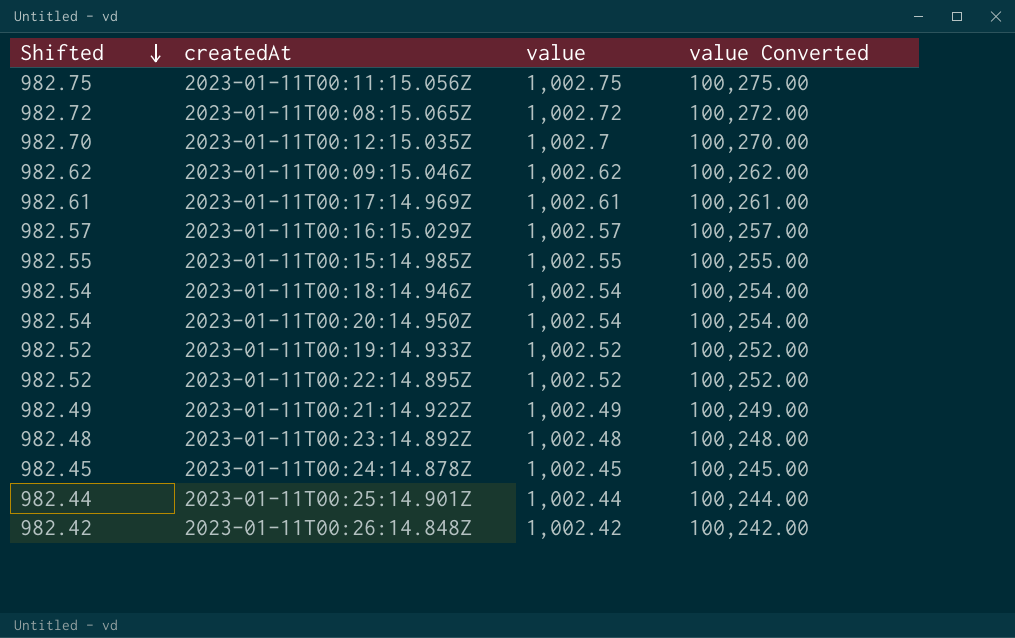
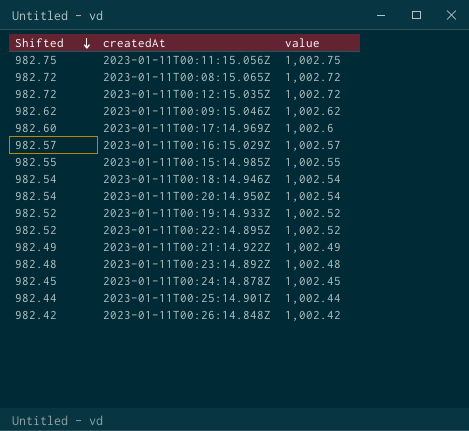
column value Converted | formula: [value] * 100 -> none
2023-01-11T00:12:15.035Z | Shifted: 982.70 -> 982.72
2023-01-11T00:12:15.035Z | value: 1,002.7 -> 1,002.72
2023-01-11T00:17:14.969Z | Shifted: 982.61 -> 982.60
2023-01-11T00:17:14.969Z | value: 1,002.61 -> 1,002.6

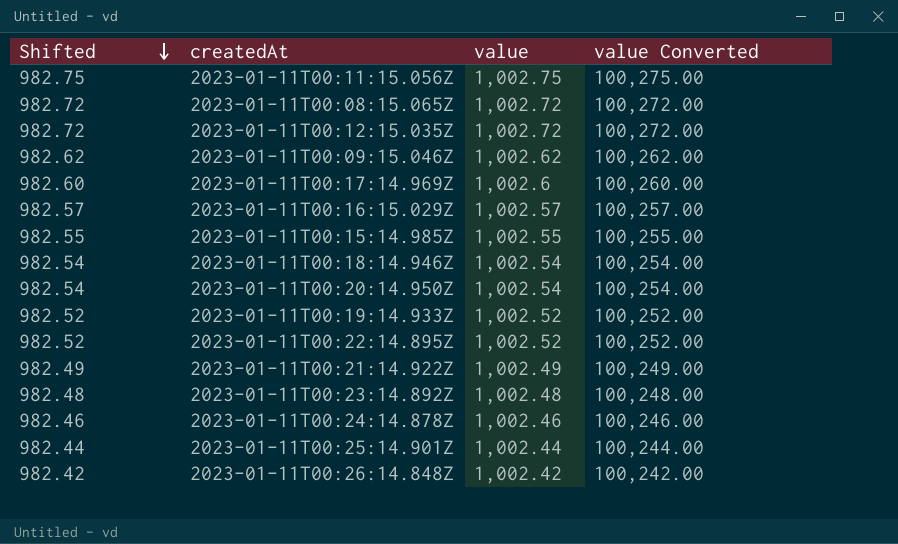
column value Converted | formula: none -> [value] * 100
2023-01-11T00:24:14.878Z | Shifted: 982.45 -> 982.46
2023-01-11T00:24:14.878Z | value: 1,002.45 -> 1,002.46

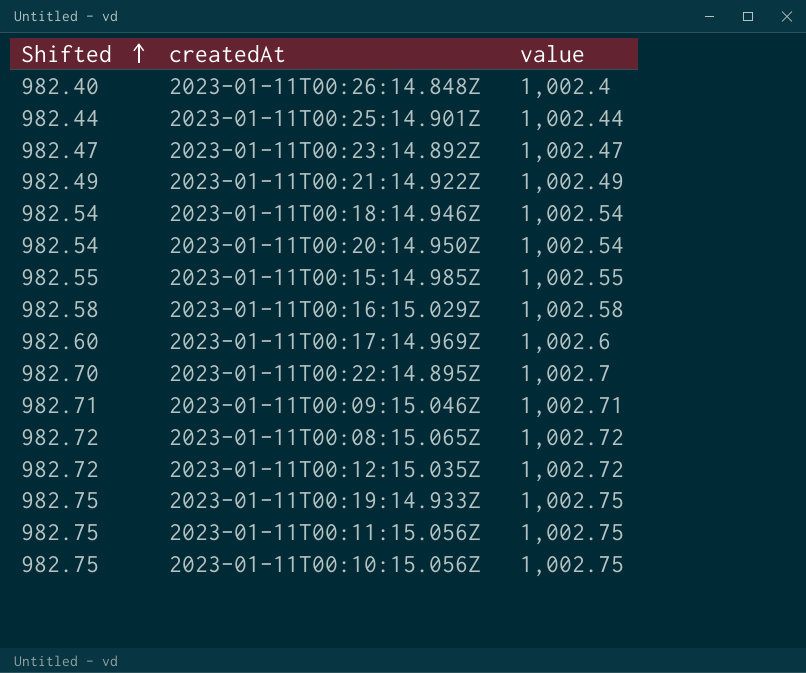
row order: Shifted descending -> Shifted ascending
column value Converted | formula: [value] * 100 -> none
row 2023-01-11T00:24:14.878Z: 982.46 | 1,002.46 | 100,246.00 -> none
2023-01-11T00:26:14.848Z | Shifted: 982.42 -> 982.40
2023-01-11T00:26:14.848Z | value: 1,002.42 -> 1,002.4
2023-01-11T00:23:14.892Z | Shifted: 982.48 -> 982.47
2023-01-11T00:23:14.892Z | value: 1,002.48 -> 1,002.47
2023-01-11T00:16:15.029Z | Shifted: 982.57 -> 982.58
2023-01-11T00:16:15.029Z | value: 1,002.57 -> 1,002.58
2023-01-11T00:22:14.895Z | Shifted: 982.52 -> 982.70
2023-01-11T00:22:14.895Z | value: 1,002.52 -> 1,002.7
2023-01-11T00:09:15.046Z | Shifted: 982.62 -> 982.71
2023-01-11T00:09:15.046Z | value: 1,002.62 -> 1,002.71
2023-01-11T00:19:14.933Z | Shifted: 982.52 -> 982.75
2023-01-11T00:19:14.933Z | value: 1,002.52 -> 1,002.75
row 2023-01-11T00:10:15.056Z: none -> 982.75 | 1,002.75

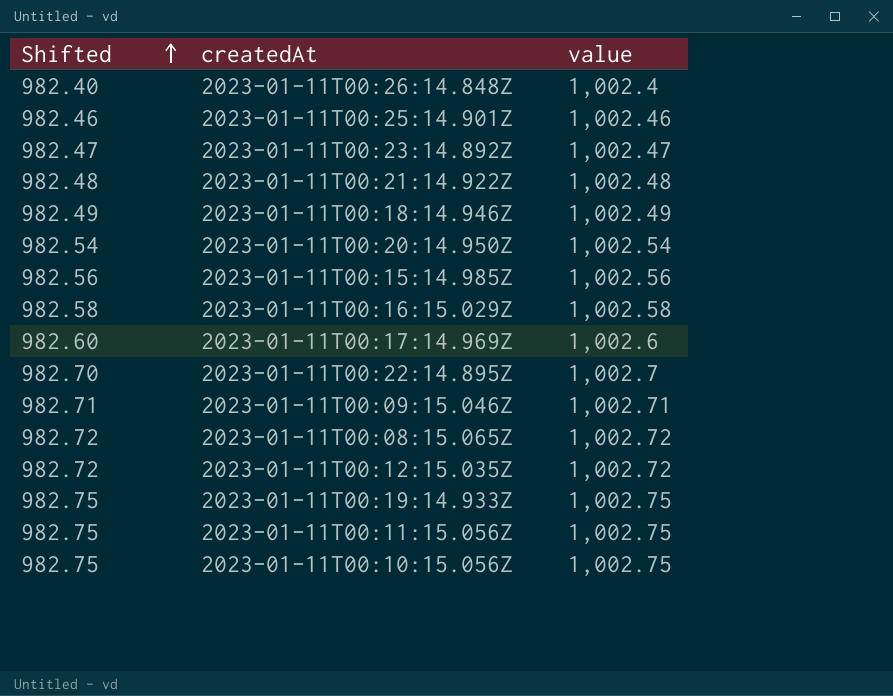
2023-01-11T00:25:14.901Z | Shifted: 982.44 -> 982.46
2023-01-11T00:25:14.901Z | value: 1,002.44 -> 1,002.46
2023-01-11T00:21:14.922Z | Shifted: 982.49 -> 982.48
2023-01-11T00:21:14.922Z | value: 1,002.49 -> 1,002.48
2023-01-11T00:18:14.946Z | Shifted: 982.54 -> 982.49
2023-01-11T00:18:14.946Z | value: 1,002.54 -> 1,002.49
2023-01-11T00:15:14.985Z | Shifted: 982.55 -> 982.56
2023-01-11T00:15:14.985Z | value: 1,002.55 -> 1,002.56

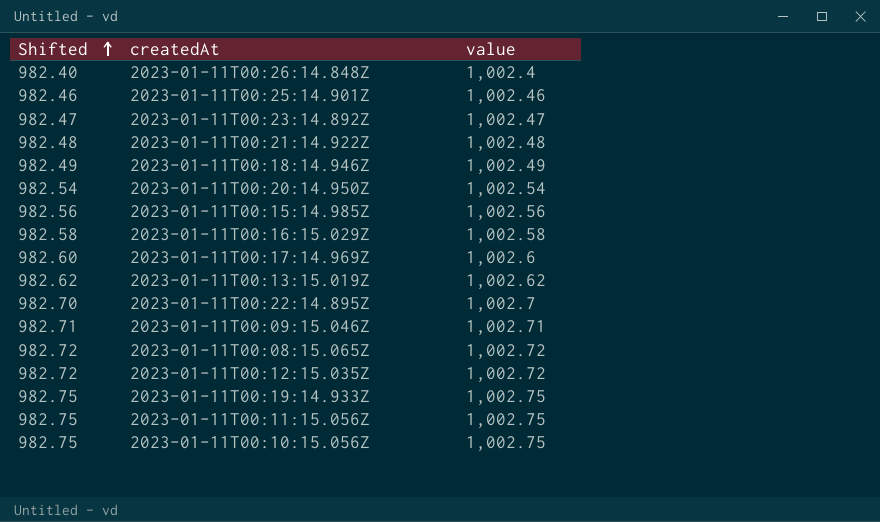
row 2023-01-11T00:13:15.019Z: none -> 982.62 | 1,002.62

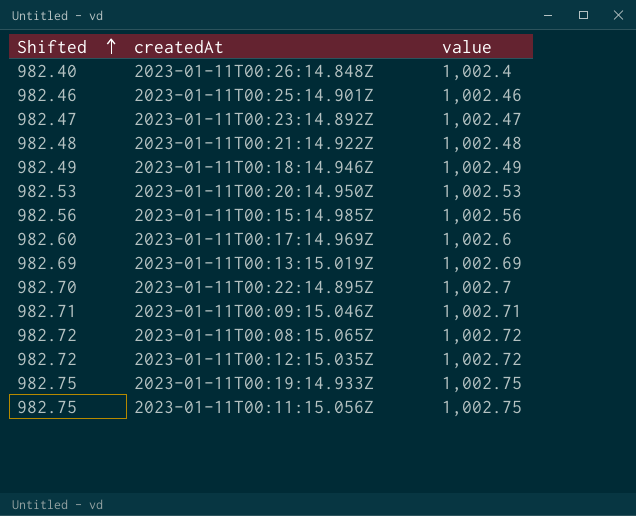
row 2023-01-11T00:16:15.029Z: 982.58 | 1,002.58 -> none
row 2023-01-11T00:10:15.056Z: 982.75 | 1,002.75 -> none
2023-01-11T00:20:14.950Z | Shifted: 982.54 -> 982.53
2023-01-11T00:20:14.950Z | value: 1,002.54 -> 1,002.53
2023-01-11T00:13:15.019Z | Shifted: 982.62 -> 982.69
2023-01-11T00:13:15.019Z | value: 1,002.62 -> 1,002.69

